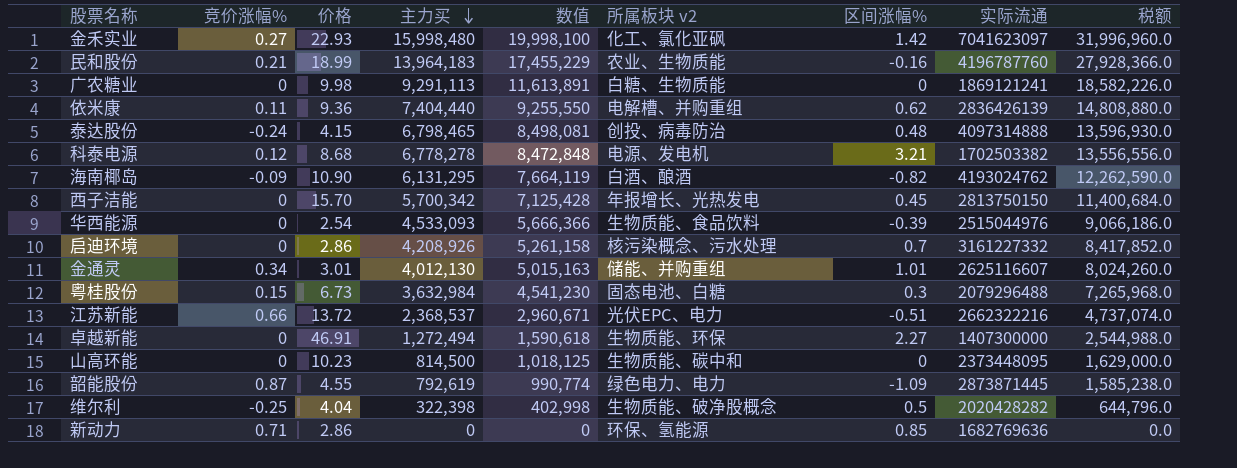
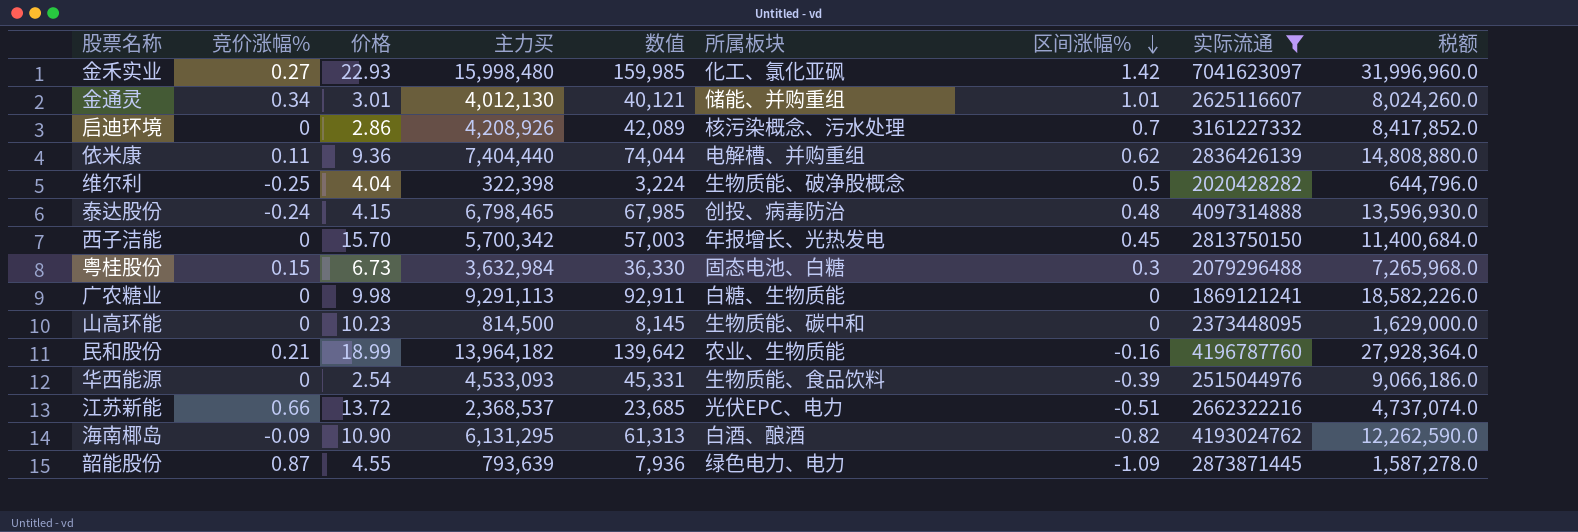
filter: none -> 实际流通 >= 1869121241
row order: 主力买 descending -> 区间涨幅% descending
column 数值 | formula: [主力买] * 1.25 -> [主力买] * 0.01
column name: 所属板块 v2 -> 所属板块
民和股份 | 主力买: 13,964,183 -> 13,964,182
民和股份 | 税额: 27,928,366.0 -> 27,928,364.0
韶能股份 | 主力买: 792,619 -> 793,639
韶能股份 | 税额: 1,585,238.0 -> 1,587,278.0

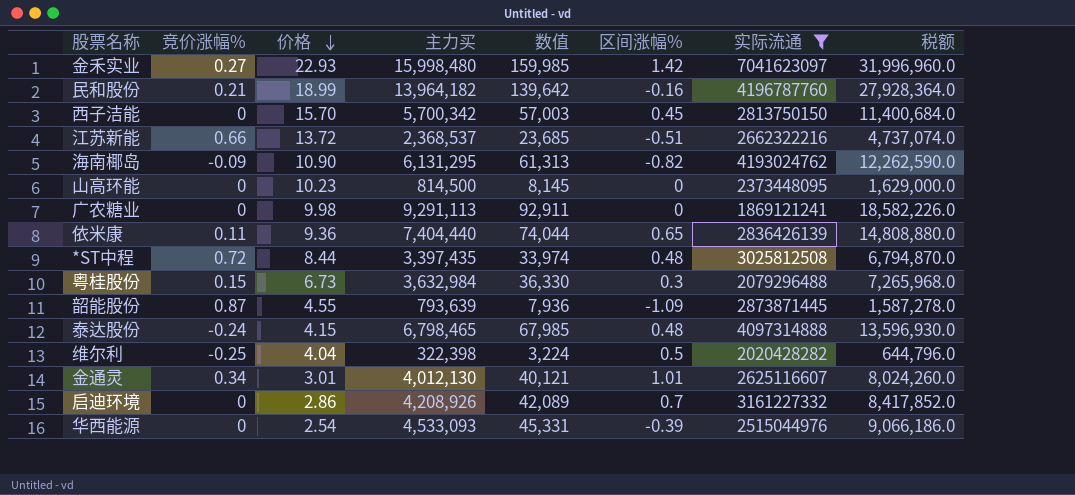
row order: 区间涨幅% descending -> 价格 descending
column 所属板块 | position: 6 -> none
依米康 | 区间涨幅%: 0.62 -> 0.65
row *ST中程: none -> 0.72 | 8.44 | 3,397,435 | 33,974 | 0.48 | 3025812508 | 6,794,870.0

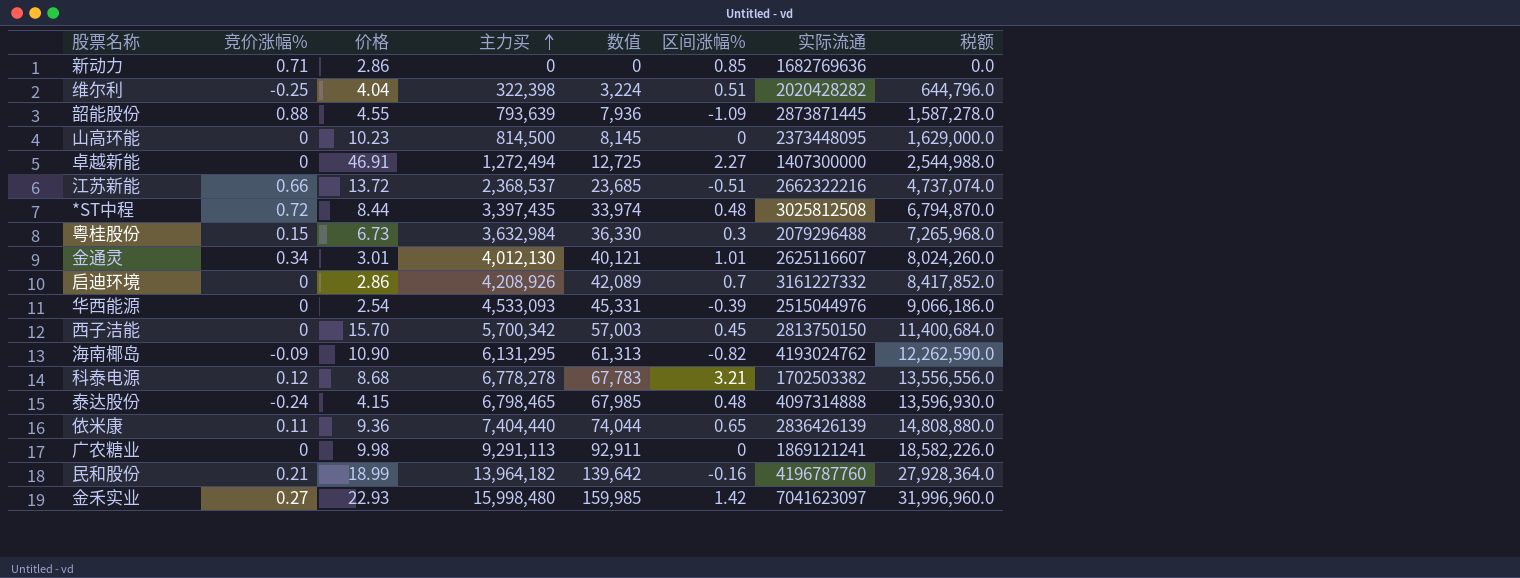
filter: 实际流通 >= 1869121241 -> none
row order: 价格 descending -> 主力买 ascending
维尔利 | 区间涨幅%: 0.5 -> 0.51
韶能股份 | 竞价涨幅%: 0.87 -> 0.88

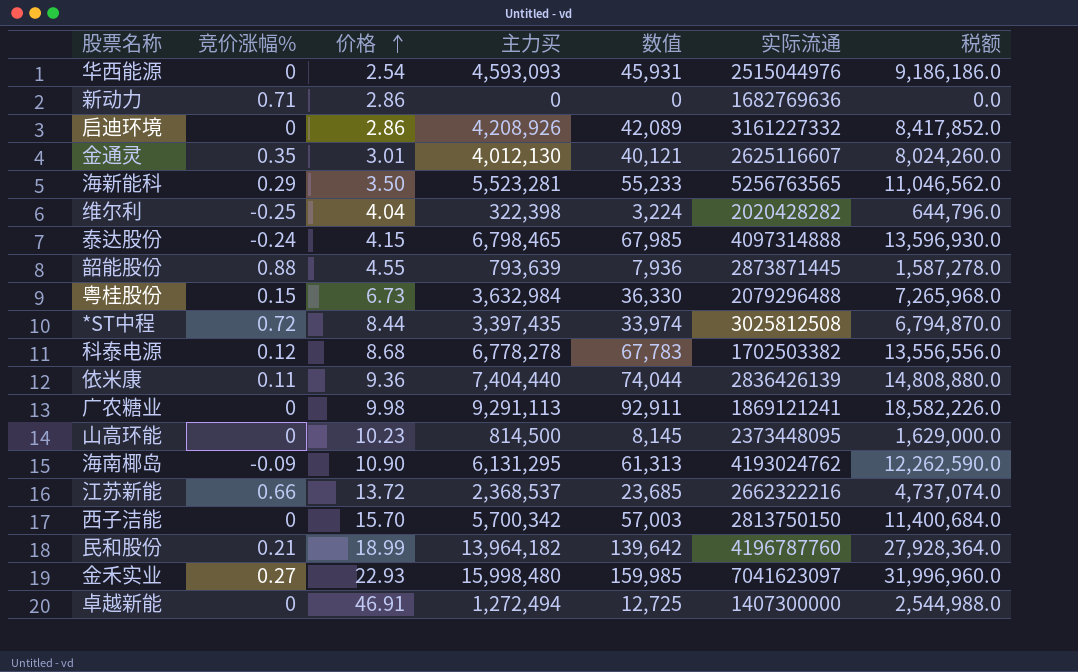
row order: 主力买 ascending -> 价格 ascending
column 区间涨幅% | position: 6 -> none
华西能源 | 主力买: 4,533,093 -> 4,593,093
华西能源 | 数值: 45,331 -> 45,931
华西能源 | 税额: 9,066,186.0 -> 9,186,186.0
金通灵 | 竞价涨幅%: 0.34 -> 0.35
row 海新能科: none -> 0.29 | 3.50 | 5,523,281 | 55,233 | 5256763565 | 11,046,562.0

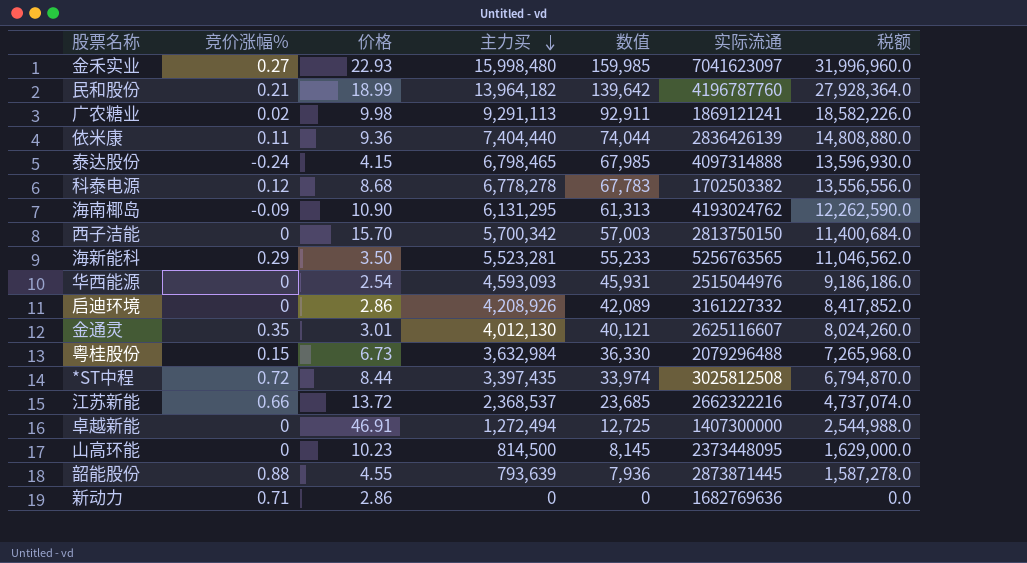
row order: 价格 ascending -> 主力买 descending
row 维尔利: -0.25 | 4.04 | 322,398 | 3,224 | 2020428282 | 644,796.0 -> none
广农糖业 | 竞价涨幅%: 0 -> 0.02

